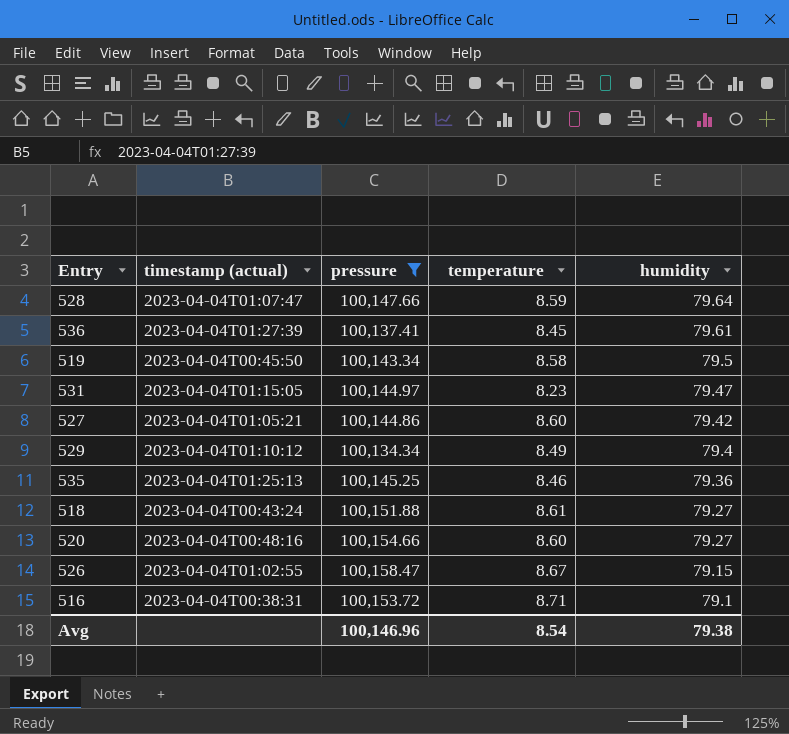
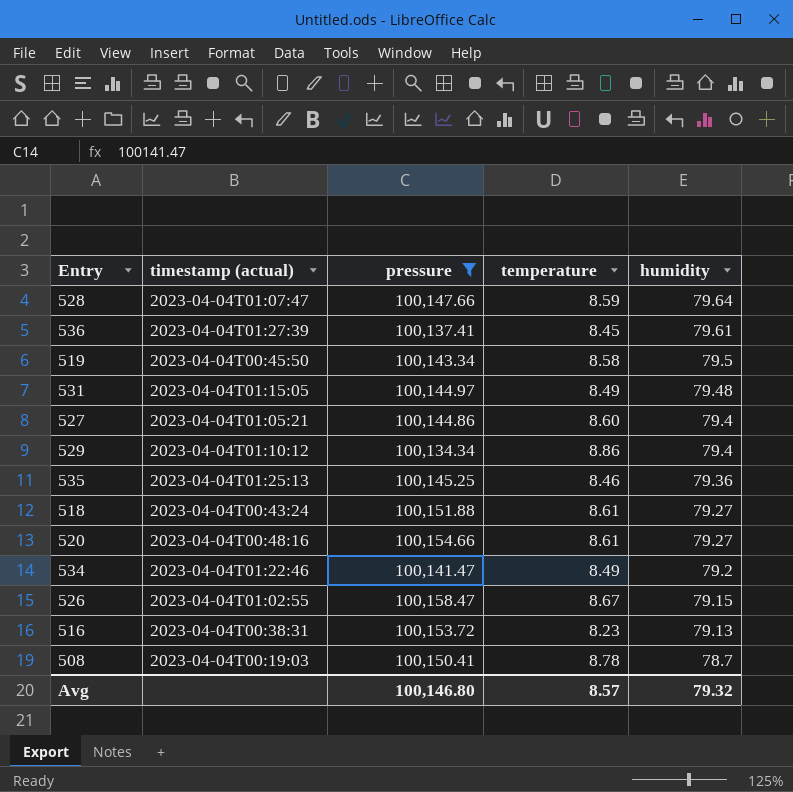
531 | temperature: 8.23 -> 8.49
531 | humidity: 79.47 -> 79.48
527 | humidity: 79.42 -> 79.4
529 | temperature: 8.49 -> 8.86
520 | temperature: 8.60 -> 8.61
row 534: none -> 2023-04-04T01:22:46 | 100,141.47 | 8.49 | 79.2
516 | temperature: 8.71 -> 8.23
516 | humidity: 79.1 -> 79.13
row 508: none -> 2023-04-04T00:19:03 | 100,150.41 | 8.78 | 78.7
Avg | pressure: 100,146.96 -> 100,146.80
Avg | temperature: 8.54 -> 8.57
Avg | humidity: 79.38 -> 79.32

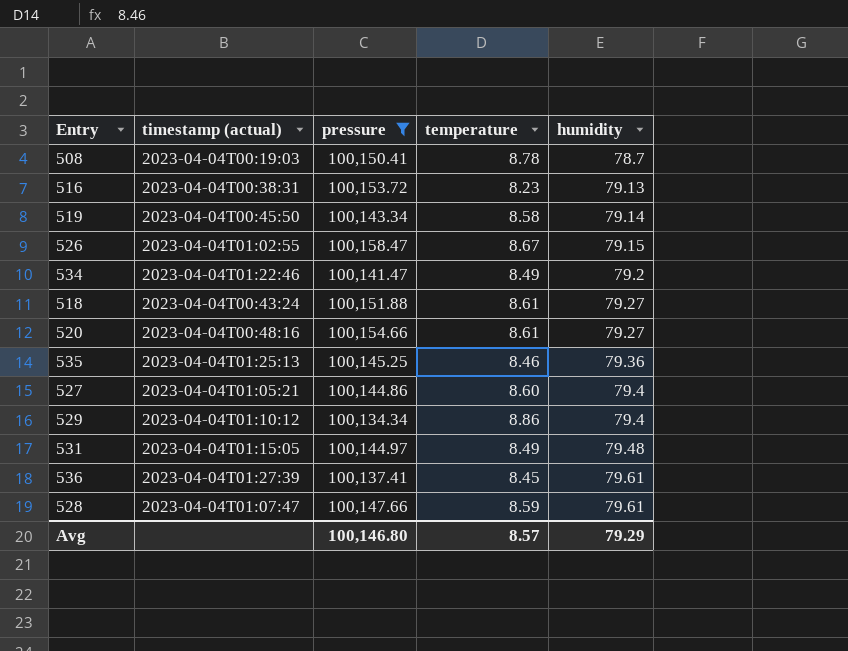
row order: humidity descending -> humidity ascending
519 | humidity: 79.5 -> 79.14
528 | humidity: 79.64 -> 79.61
Avg | humidity: 79.32 -> 79.29

